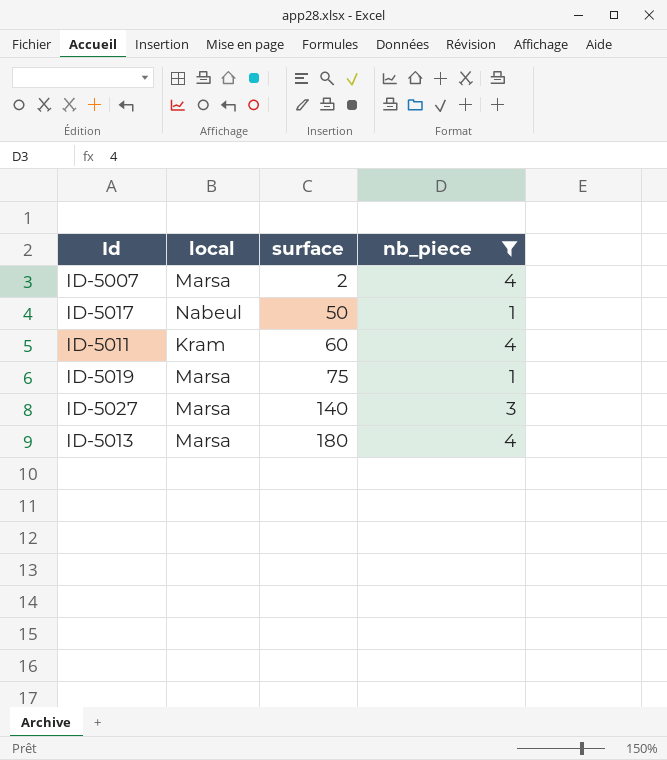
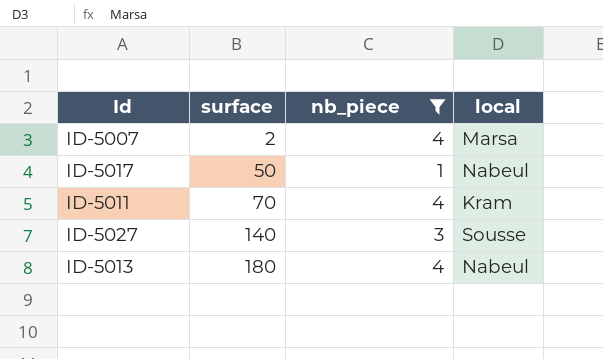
column local | position: 2 -> 4
row ID-5019: Marsa | 75 | 1 -> none
ID-5011 | surface: 60 -> 70
ID-5027 | local: Marsa -> Sousse
ID-5013 | local: Marsa -> Nabeul

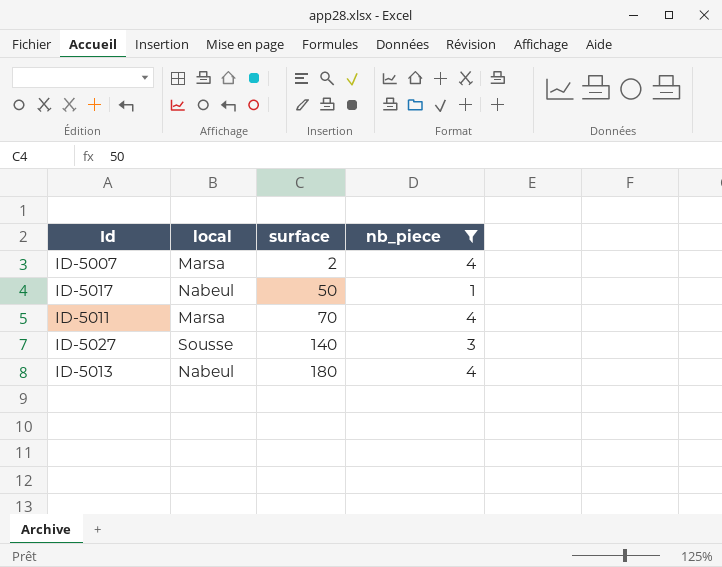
column local | position: 4 -> 2
ID-5011 | local: Kram -> Marsa

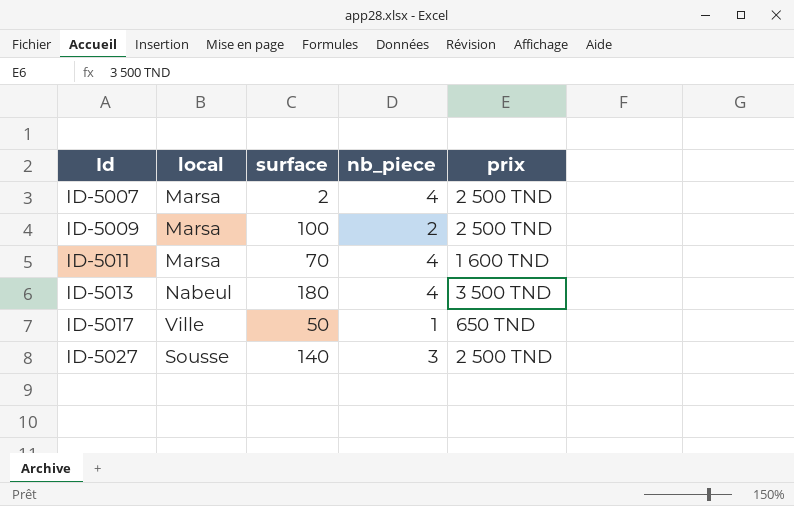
filter: nb_piece != 2 -> none
row order: surface ascending -> Id ascending
column prix | position: none -> 5
ID-5017 | local: Nabeul -> Ville

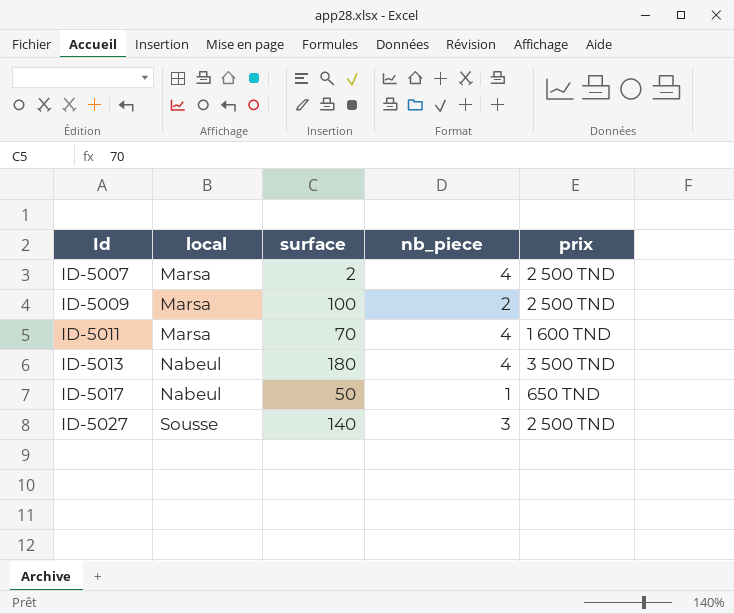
ID-5017 | local: Ville -> Nabeul

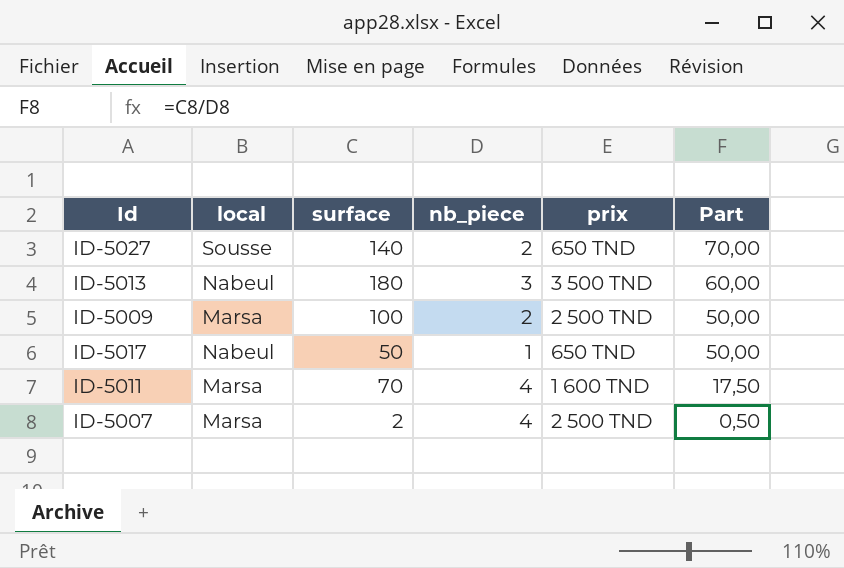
row order: Id ascending -> Part descending
column Part | formula: none -> [surface] / [nb_piece]
ID-5027 | nb_piece: 3 -> 2
ID-5027 | prix: 2 500 TND -> 650 TND
ID-5013 | nb_piece: 4 -> 3

